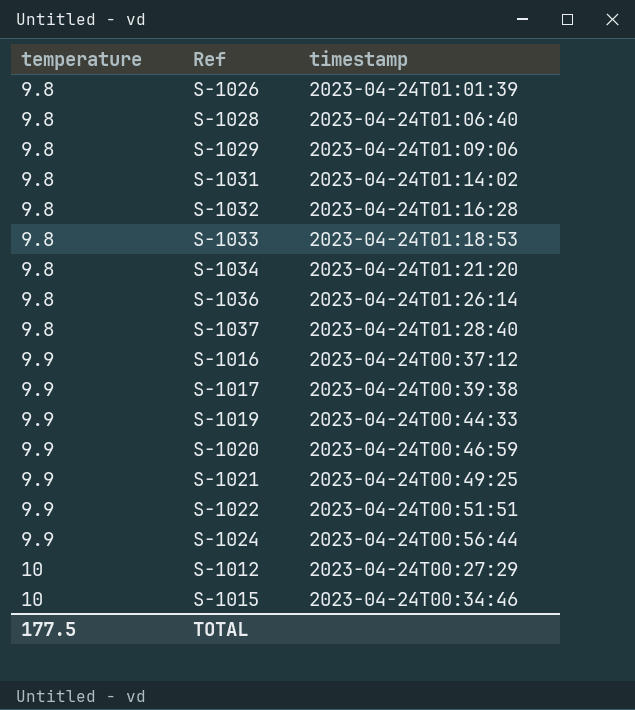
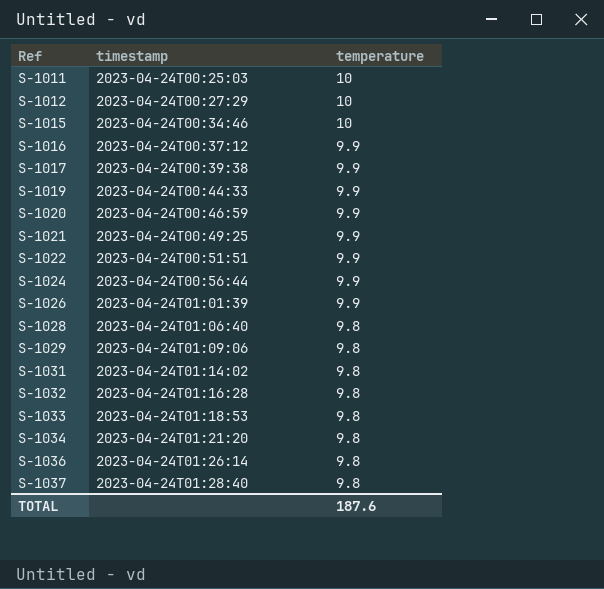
row order: temperature ascending -> Ref ascending
column temperature | position: 1 -> 3
row S-1011: none -> 2023-04-24T00:25:03 | 10
S-1026 | temperature: 9.8 -> 9.9
TOTAL | temperature: 177.5 -> 187.6

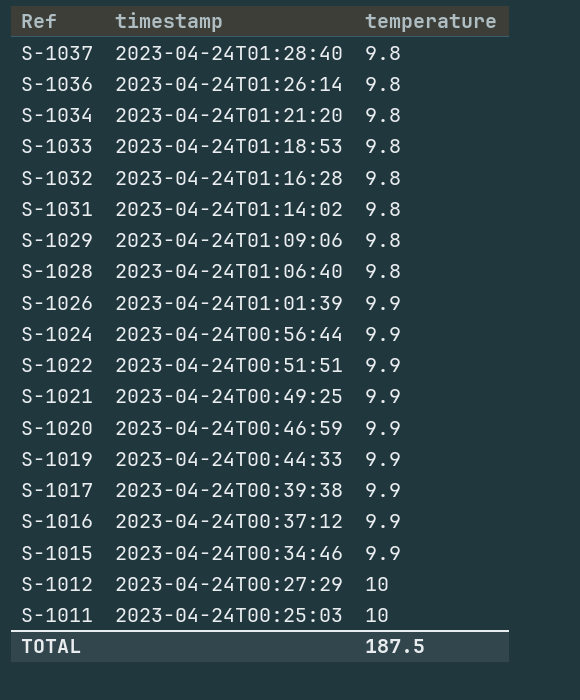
row order: Ref ascending -> Ref descending
S-1015 | temperature: 10 -> 9.9
TOTAL | temperature: 187.6 -> 187.5

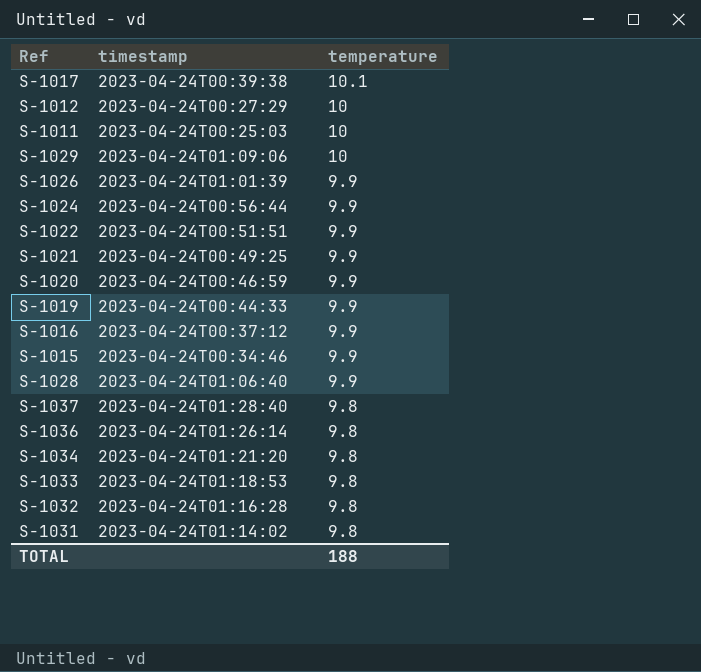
row order: Ref descending -> temperature descending
S-1017 | temperature: 9.9 -> 10.1
S-1029 | temperature: 9.8 -> 10
S-1028 | temperature: 9.8 -> 9.9
TOTAL | temperature: 187.5 -> 188

